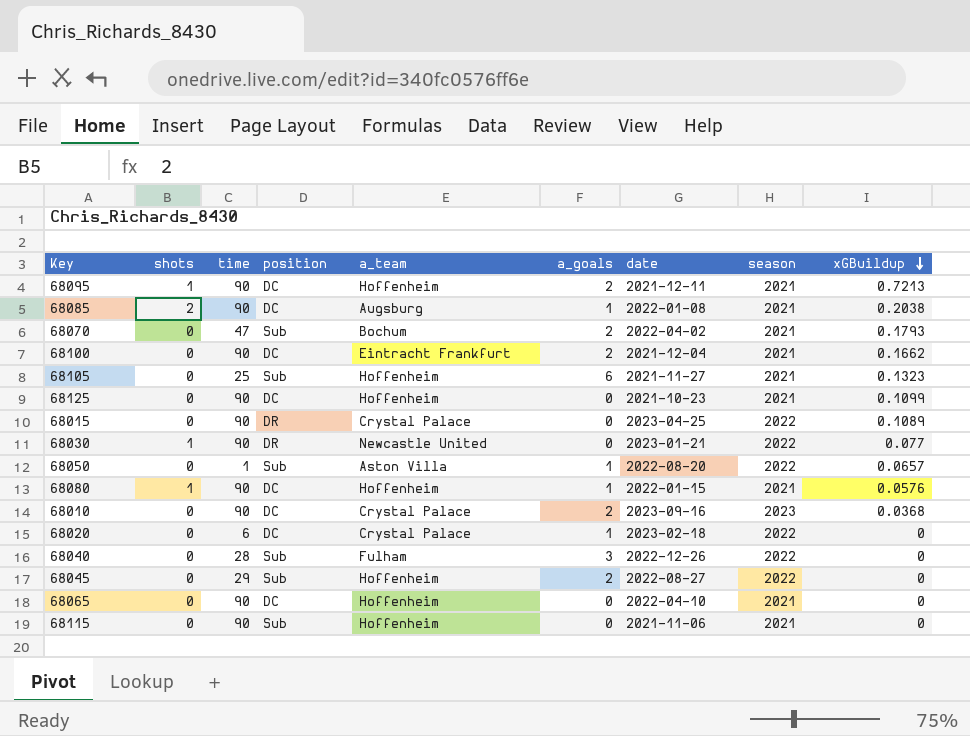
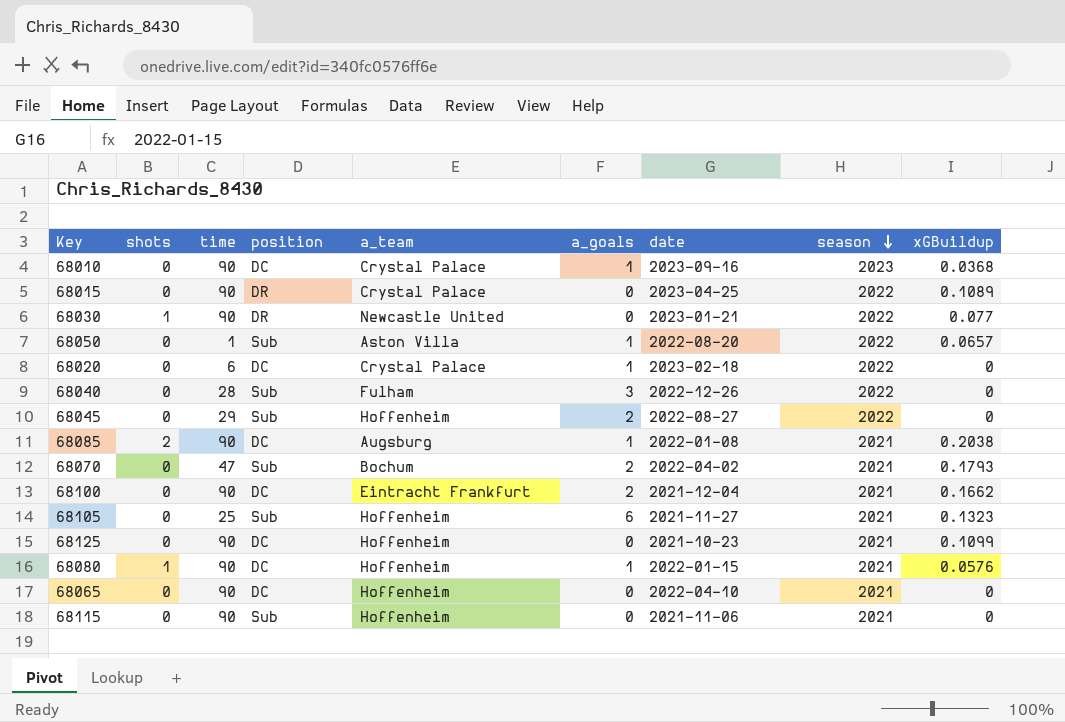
row order: xGBuildup descending -> season descending
row 68095: 1 | 90 | DC | Hoffenheim | 2 | 2021-12-11 | 2021 | 0.7213 -> none
68010 | a_goals: 2 -> 1

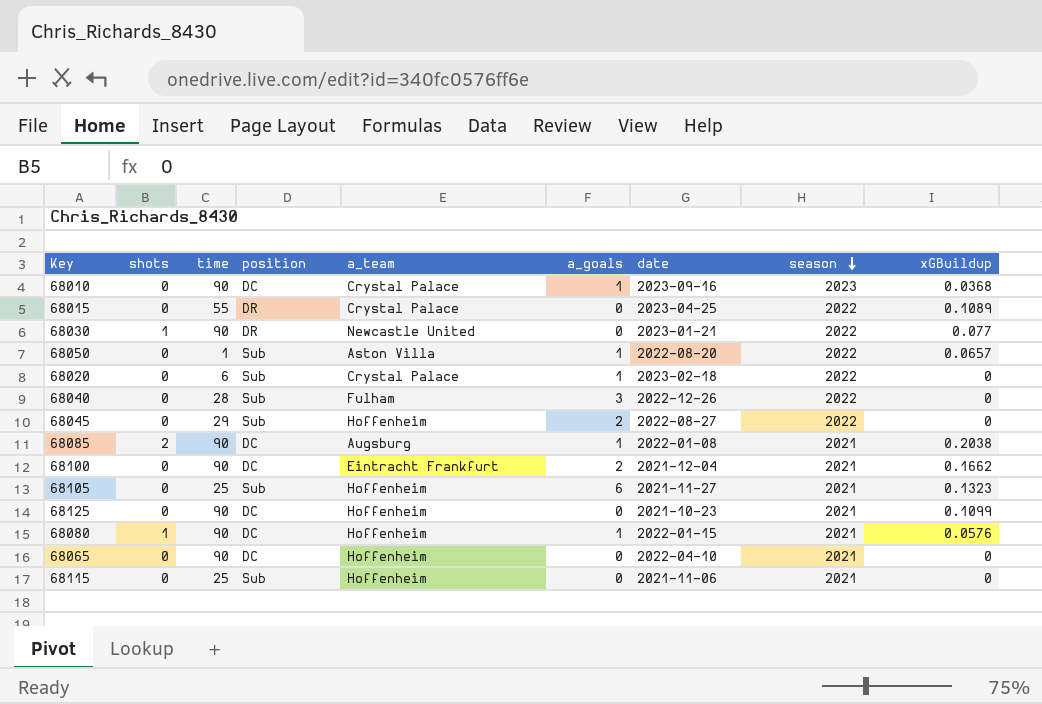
row 68070: 0 | 47 | Sub | Bochum | 2 | 2022-04-02 | 2021 | 0.1793 -> none
68015 | time: 90 -> 55
68020 | position: DC -> Sub
68115 | time: 90 -> 25

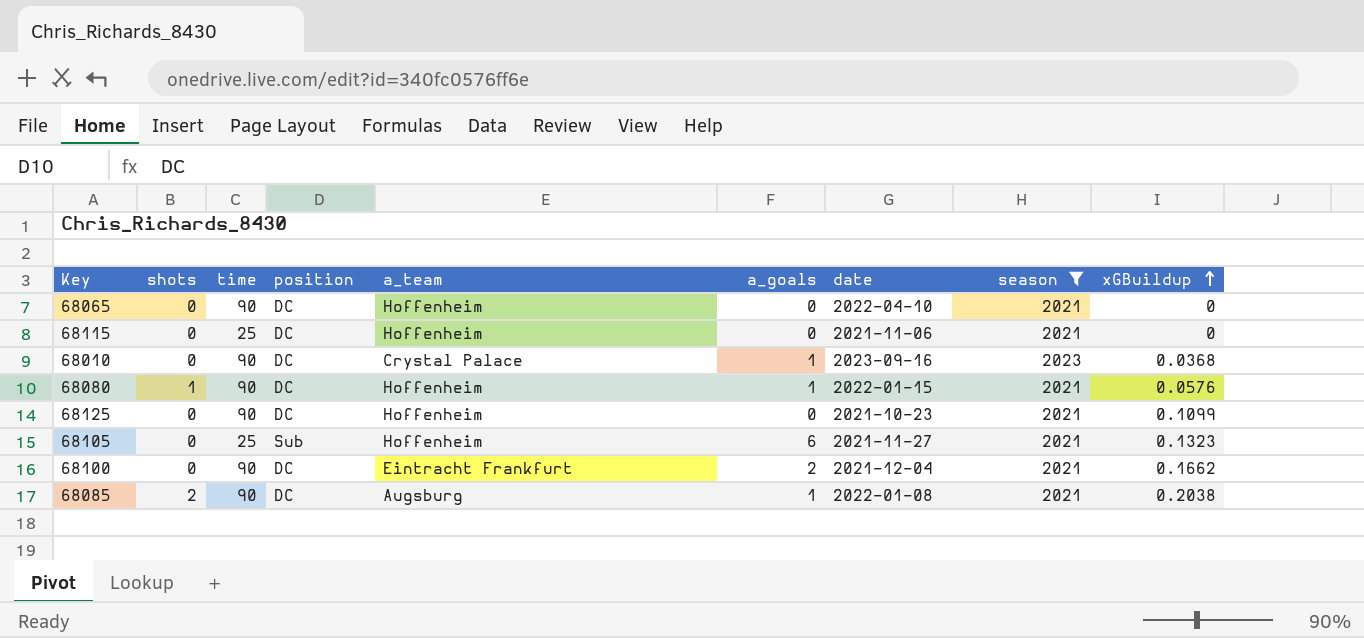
filter: none -> season != 2022
row order: season descending -> xGBuildup ascending
68115 | position: Sub -> DC

